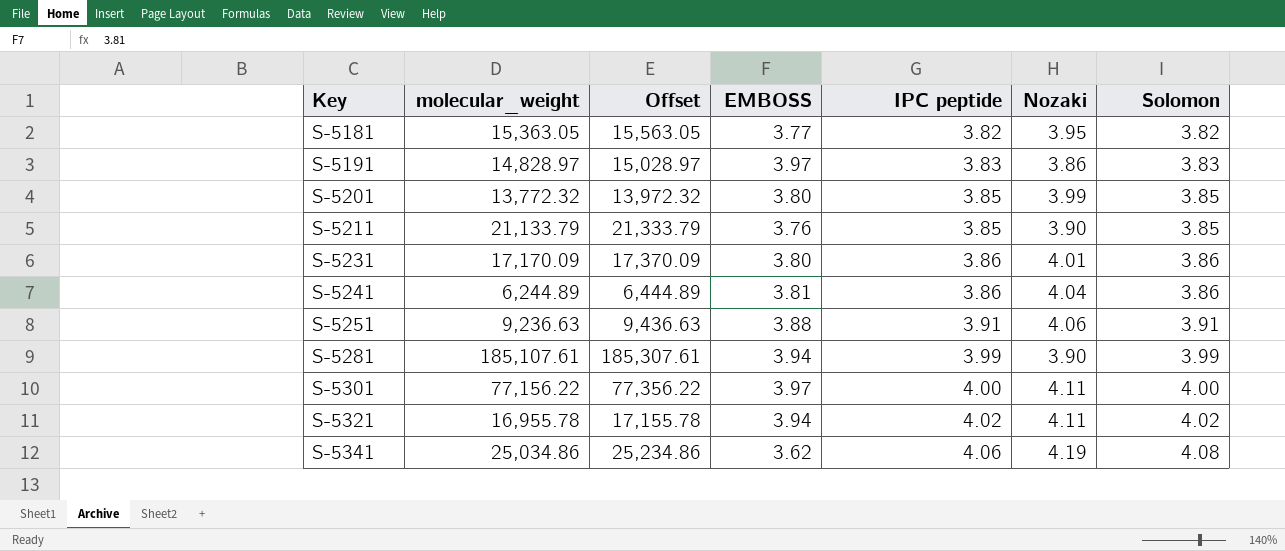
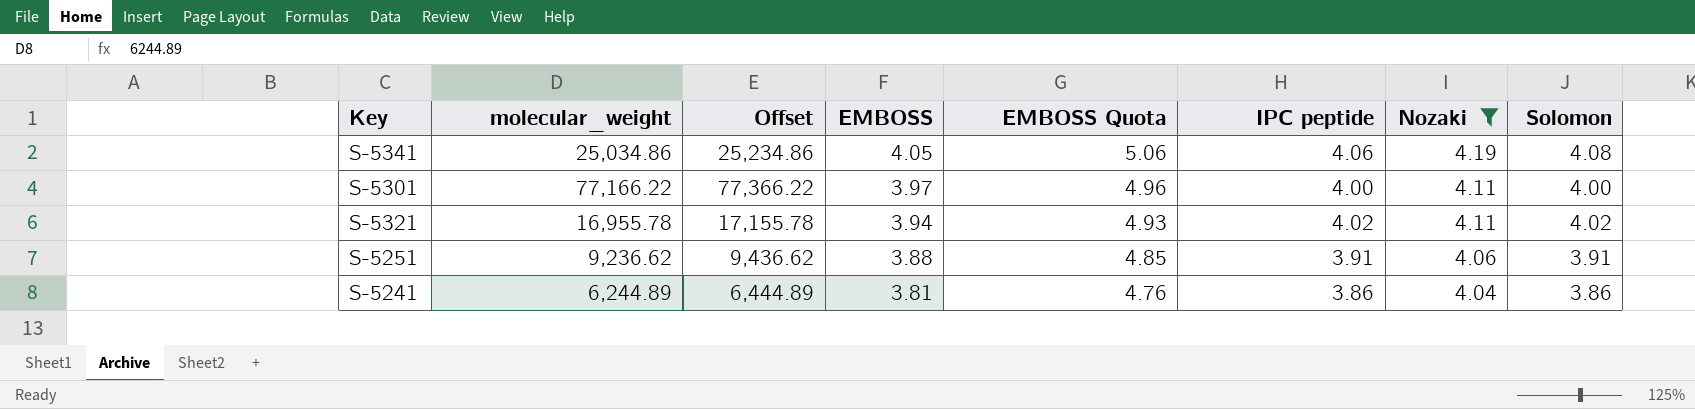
filter: none -> Nozaki >= 4.04
row order: Key ascending -> EMBOSS descending
column EMBOSS Quota | formula: none -> [EMBOSS] * 1.25
S-5341 | EMBOSS: 3.62 -> 4.05
S-5301 | molecular_weight: 77,156.22 -> 77,166.22
S-5301 | Offset: 77,356.22 -> 77,366.22
S-5251 | molecular_weight: 9,236.63 -> 9,236.62
S-5251 | Offset: 9,436.63 -> 9,436.62

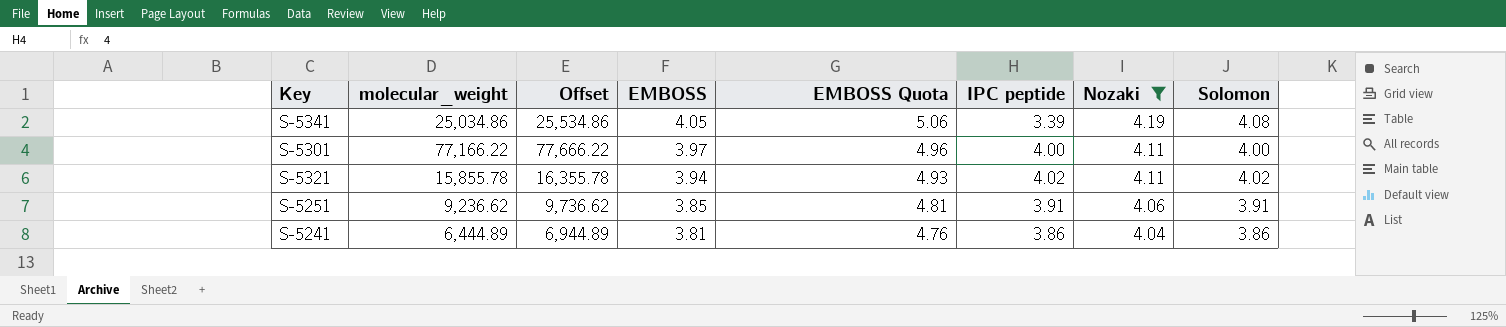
column Offset | formula: [molecular_weight] + 200 -> [molecular_weight] + 500
S-5341 | IPC peptide: 4.06 -> 3.39
S-5321 | molecular_weight: 16,955.78 -> 15,855.78
S-5251 | EMBOSS: 3.88 -> 3.85
S-5251 | EMBOSS Quota: 4.85 -> 4.81
S-5241 | molecular_weight: 6,244.89 -> 6,444.89

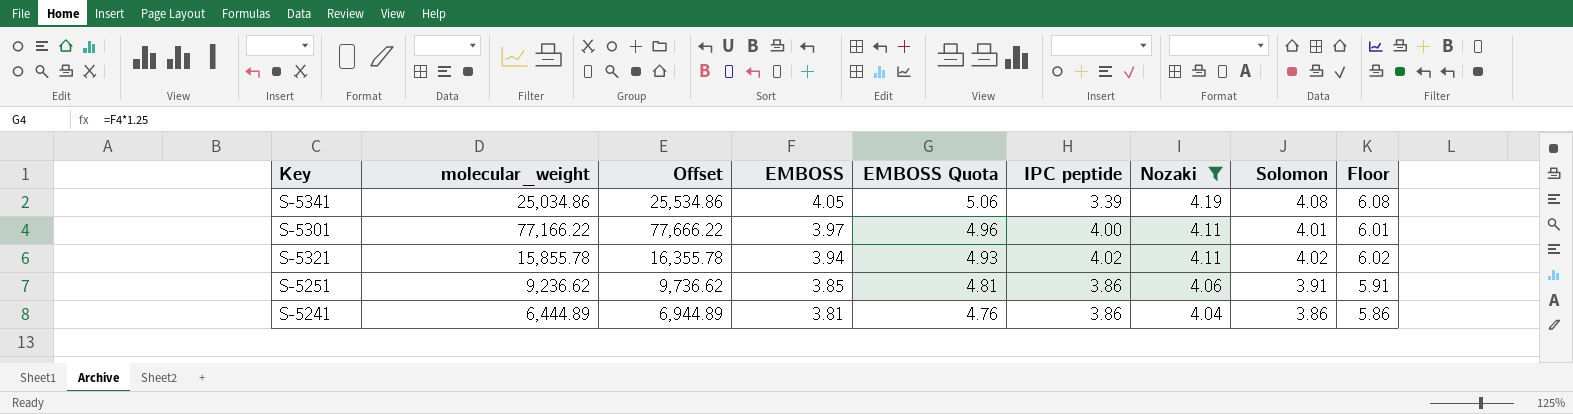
column Floor | formula: none -> [Solomon] + 2
S-5301 | Solomon: 4.00 -> 4.01
S-5251 | IPC peptide: 3.91 -> 3.86

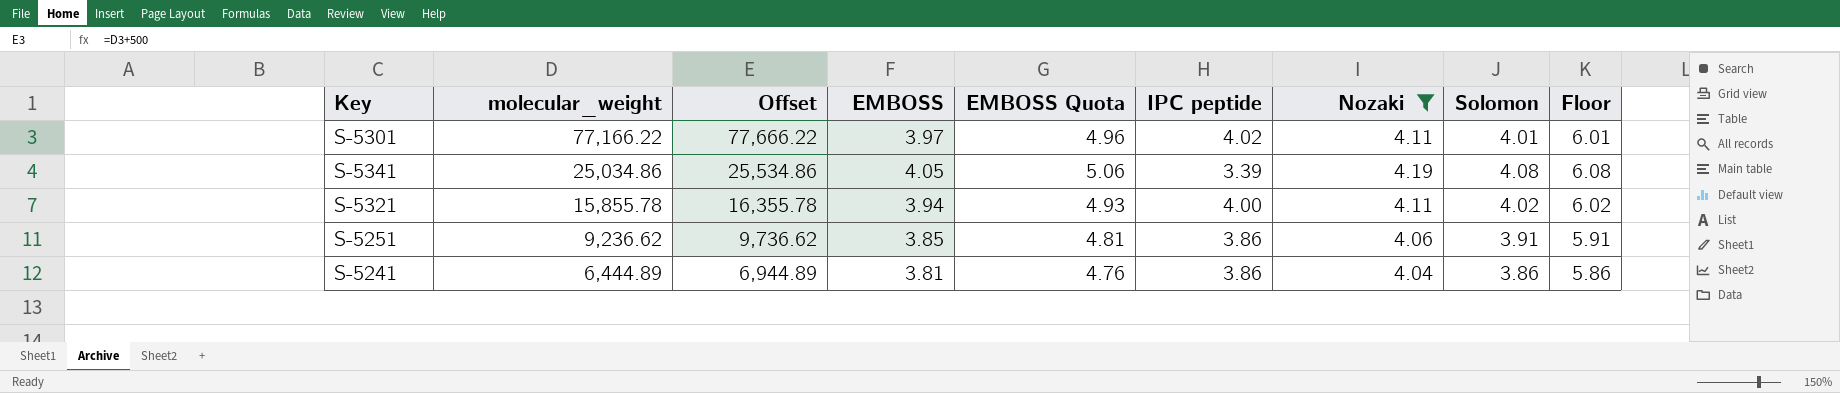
row order: EMBOSS descending -> molecular_weight descending
S-5301 | IPC peptide: 4.00 -> 4.02
S-5321 | IPC peptide: 4.02 -> 4.00

